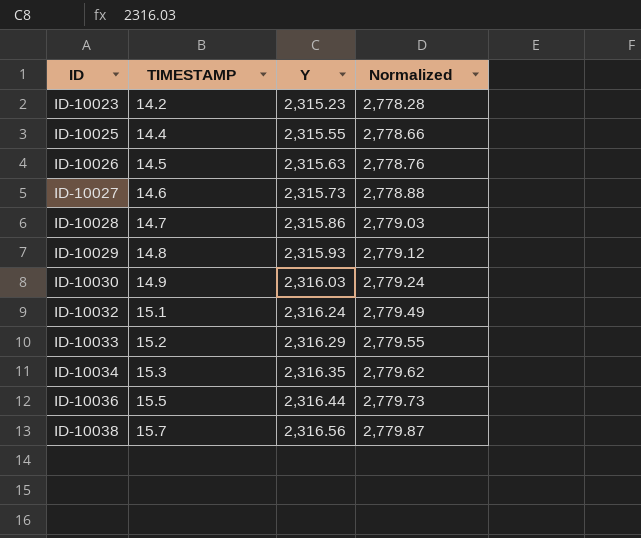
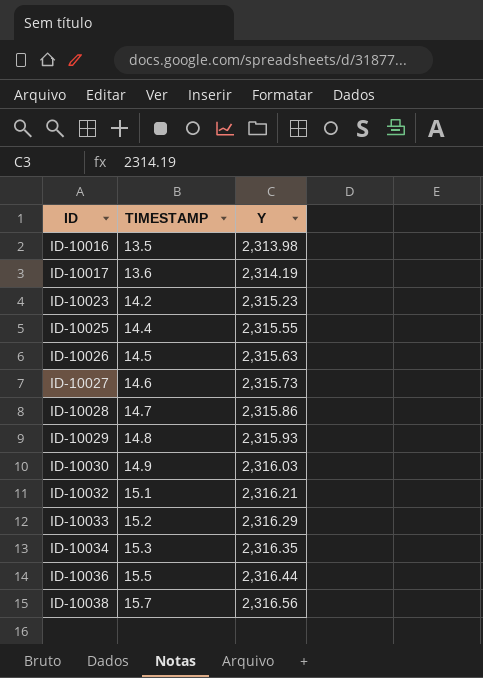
column Normalized | formula: [Y] * 1.2 -> none
row ID-10016: none -> 13.5 | 2,313.98
row ID-10017: none -> 13.6 | 2,314.19
ID-10032 | Y: 2,316.24 -> 2,316.21

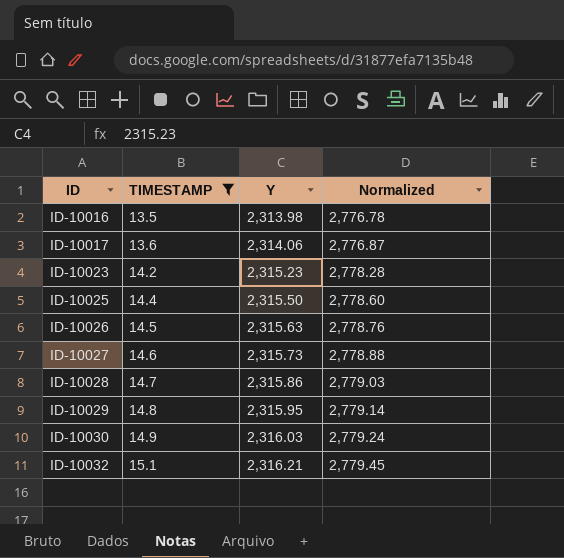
filter: none -> TIMESTAMP <= 15.1
column Normalized | formula: none -> [Y] * 1.2
ID-10017 | Y: 2,314.19 -> 2,314.06
ID-10025 | Y: 2,315.55 -> 2,315.50
ID-10029 | Y: 2,315.93 -> 2,315.95

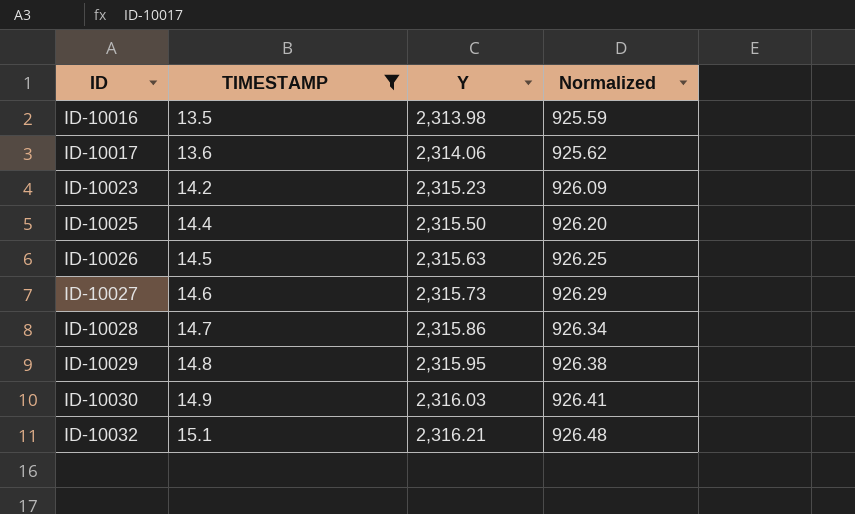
column Normalized | formula: [Y] * 1.2 -> [Y] * 0.4

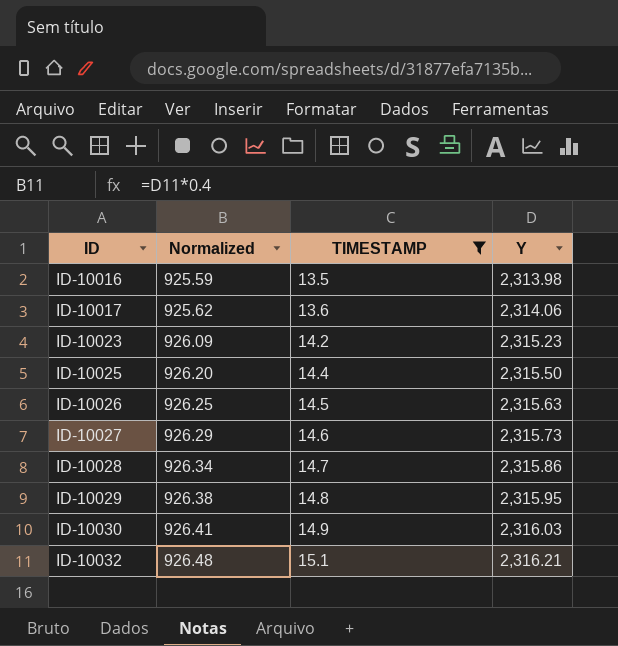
column Normalized | position: 4 -> 2

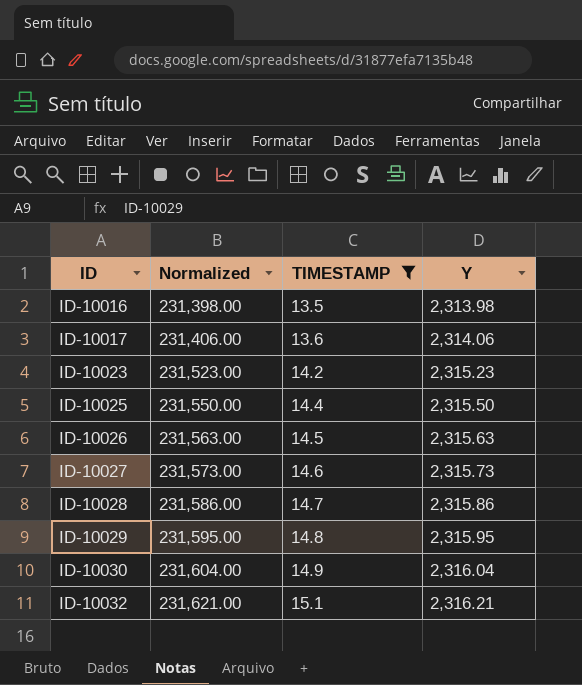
column Normalized | formula: [Y] * 0.4 -> [Y] * 100
ID-10030 | Y: 2,316.03 -> 2,316.04

